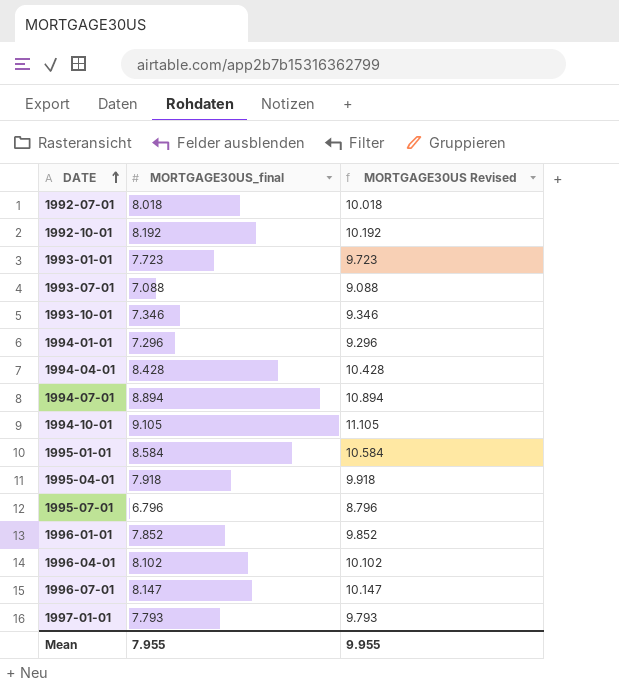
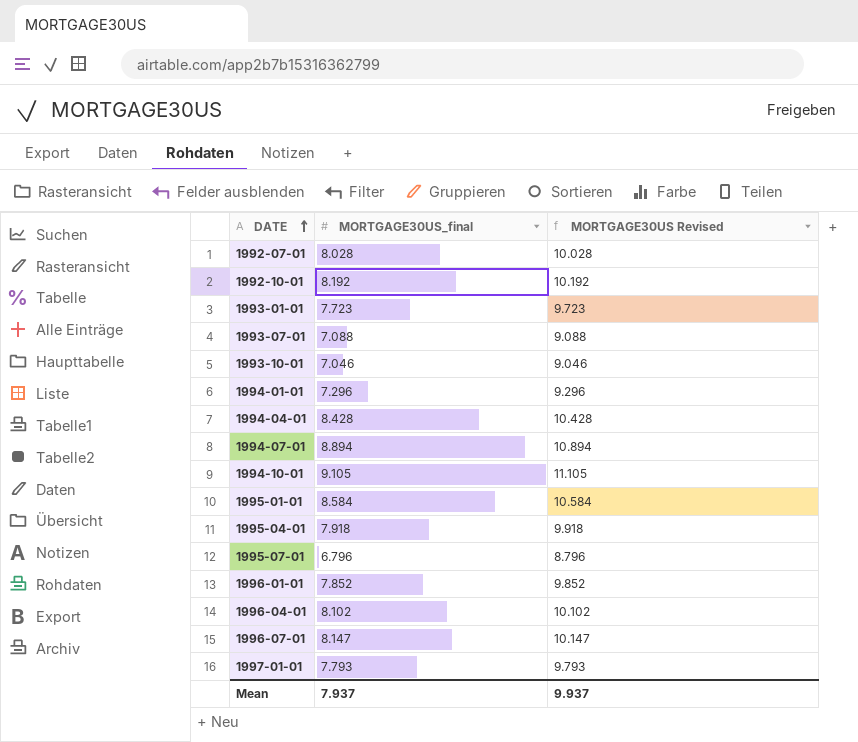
1992-07-01 | MORTGAGE30US_final: 8.018 -> 8.028
1992-07-01 | MORTGAGE30US Revised: 10.018 -> 10.028
1993-10-01 | MORTGAGE30US_final: 7.346 -> 7.046
1993-10-01 | MORTGAGE30US Revised: 9.346 -> 9.046
Mean | MORTGAGE30US_final: 7.955 -> 7.937
Mean | MORTGAGE30US Revised: 9.955 -> 9.937

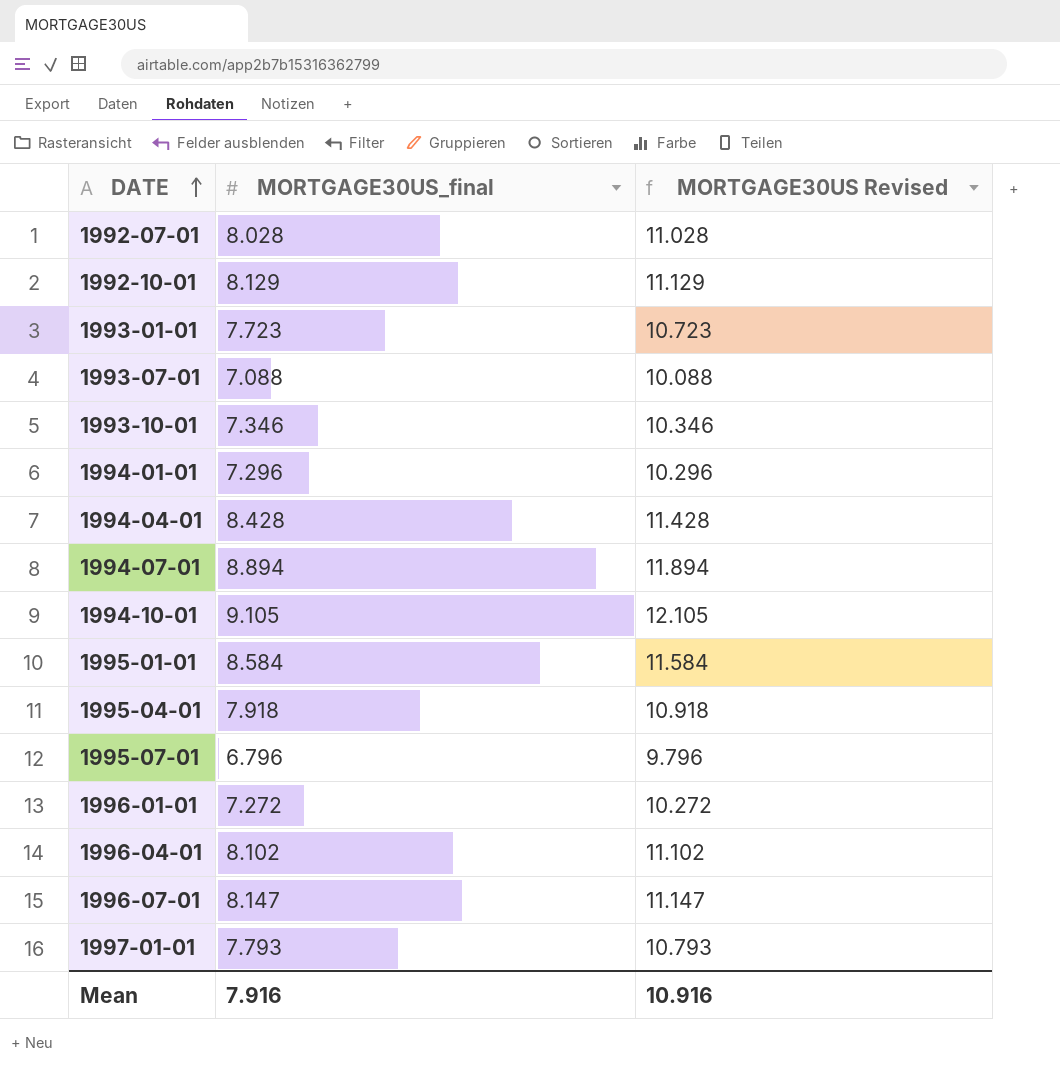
column MORTGAGE30US Revised | formula: [MORTGAGE30US_final] + 2 -> [MORTGAGE30US_final] + 3
1992-10-01 | MORTGAGE30US_final: 8.192 -> 8.129
1993-10-01 | MORTGAGE30US_final: 7.046 -> 7.346
1996-01-01 | MORTGAGE30US_final: 7.852 -> 7.272
Mean | MORTGAGE30US_final: 7.937 -> 7.916
Mean | MORTGAGE30US Revised: 9.937 -> 10.916

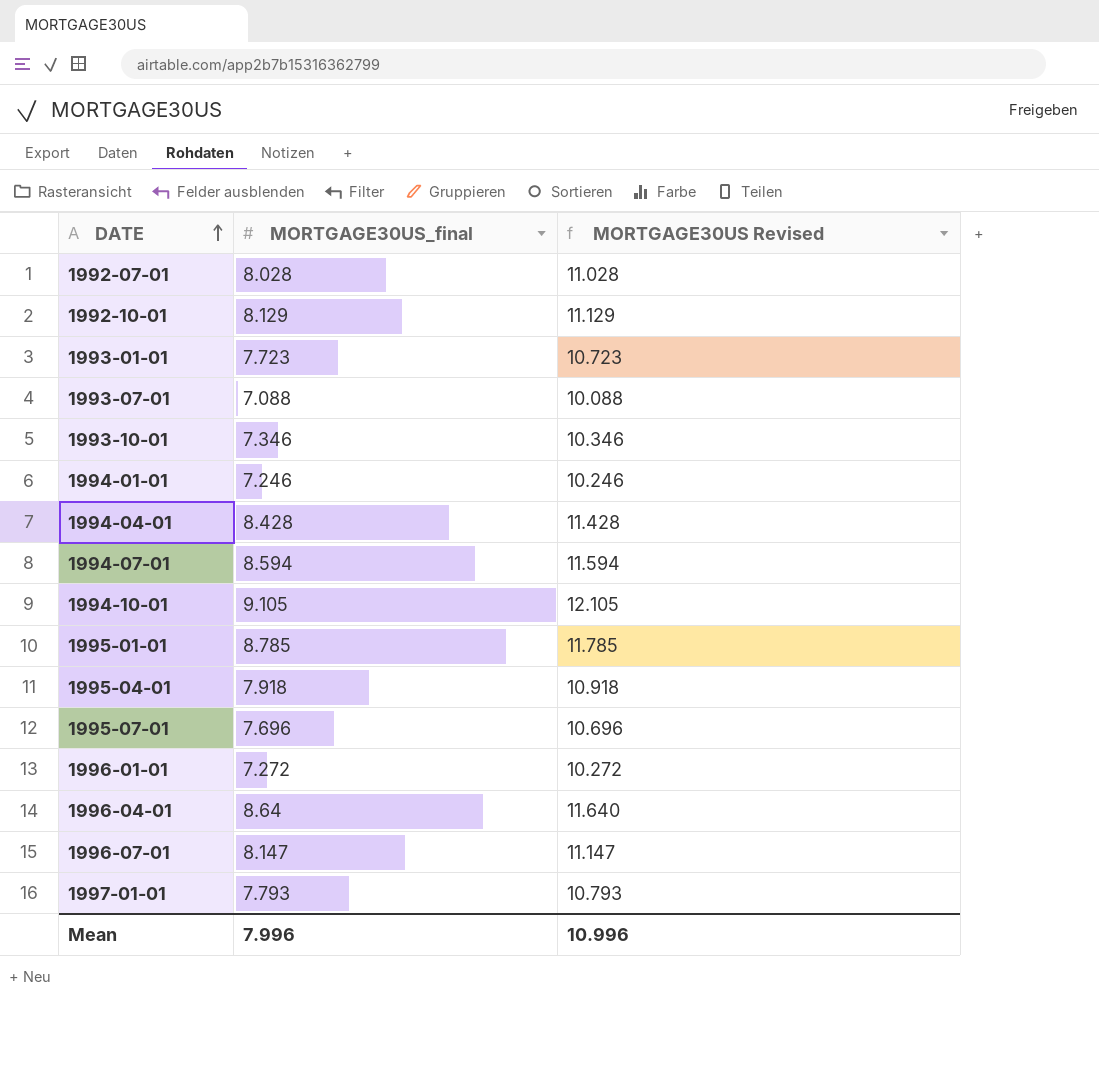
1994-01-01 | MORTGAGE30US_final: 7.296 -> 7.246
1994-01-01 | MORTGAGE30US Revised: 10.296 -> 10.246
1994-07-01 | MORTGAGE30US_final: 8.894 -> 8.594
1994-07-01 | MORTGAGE30US Revised: 11.894 -> 11.594
1995-01-01 | MORTGAGE30US_final: 8.584 -> 8.785
1995-01-01 | MORTGAGE30US Revised: 11.584 -> 11.785
1995-07-01 | MORTGAGE30US_final: 6.796 -> 7.696
1995-07-01 | MORTGAGE30US Revised: 9.796 -> 10.696
1996-04-01 | MORTGAGE30US_final: 8.102 -> 8.64
1996-04-01 | MORTGAGE30US Revised: 11.102 -> 11.640
Mean | MORTGAGE30US_final: 7.916 -> 7.996
Mean | MORTGAGE30US Revised: 10.916 -> 10.996

